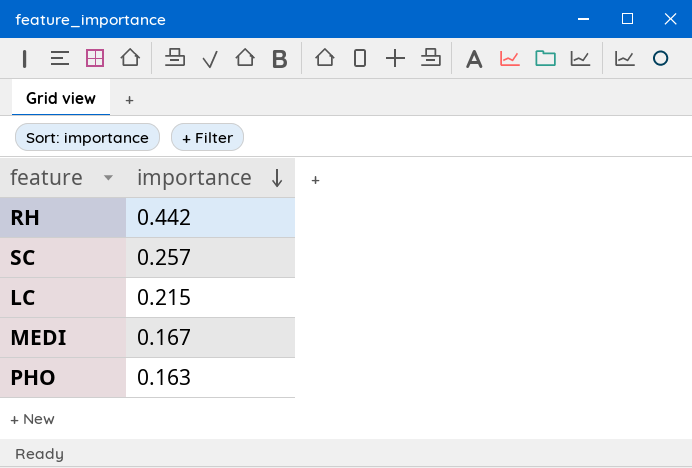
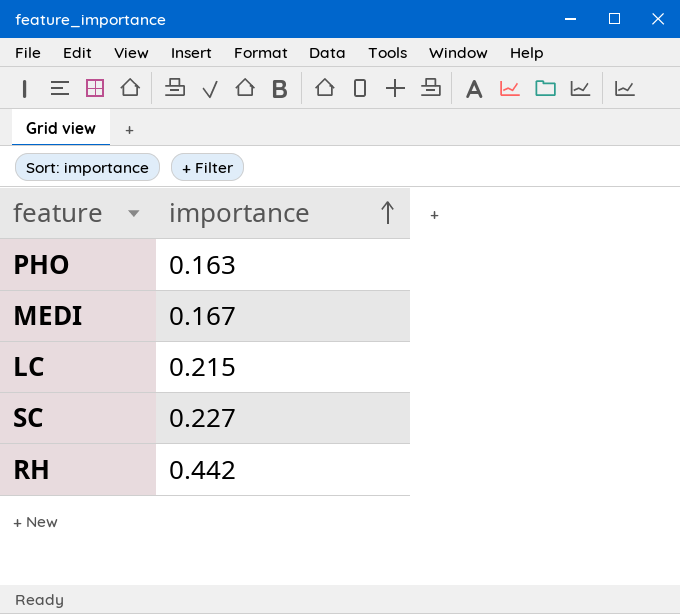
row order: importance descending -> importance ascending
SC | importance: 0.257 -> 0.227

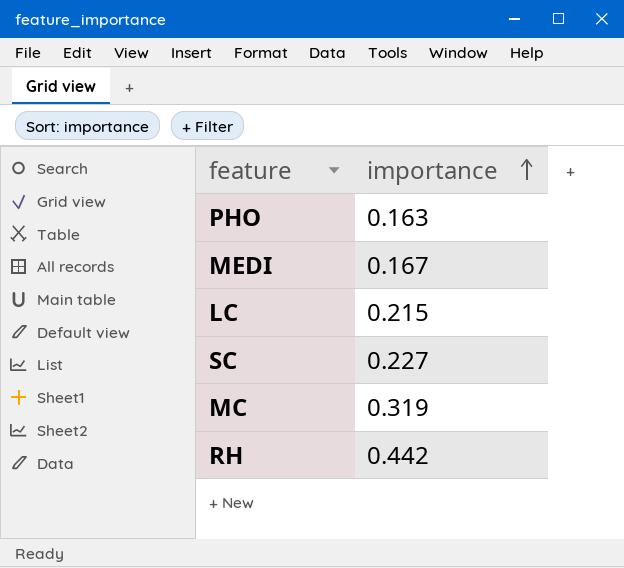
row MC: none -> 0.319

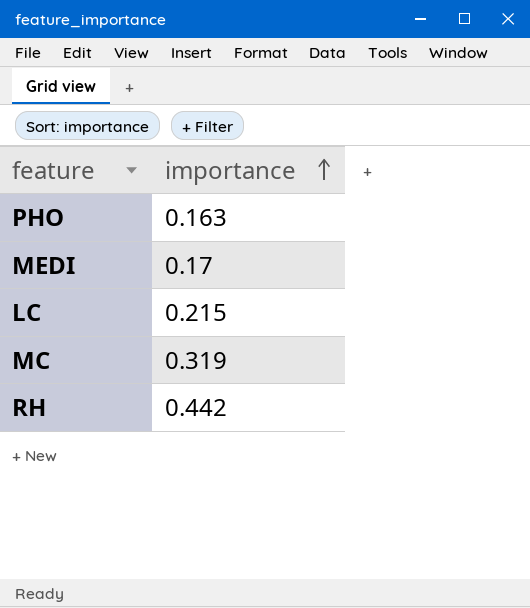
row SC: 0.227 -> none
MEDI | importance: 0.167 -> 0.17

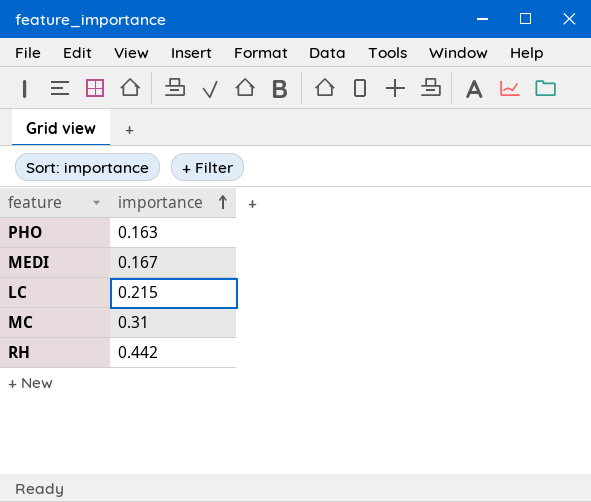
MEDI | importance: 0.17 -> 0.167
MC | importance: 0.319 -> 0.31

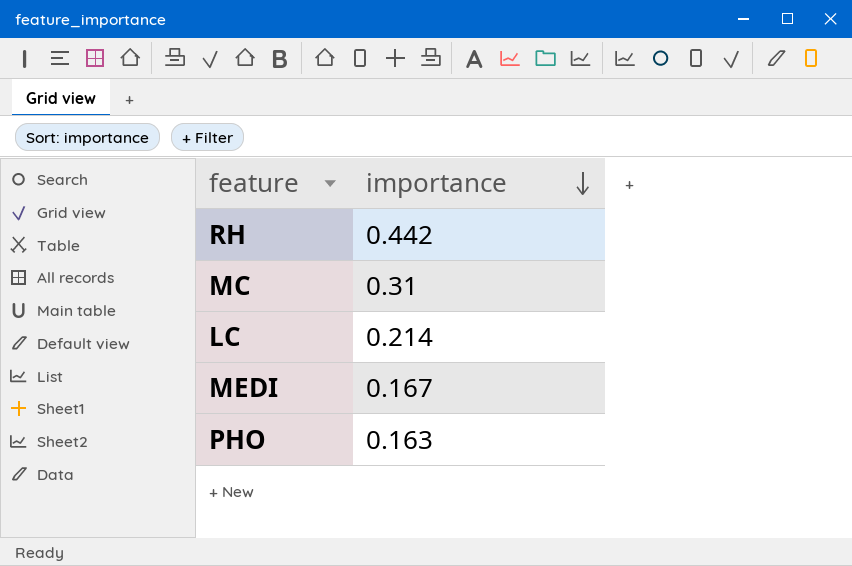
row order: importance ascending -> importance descending
LC | importance: 0.215 -> 0.214

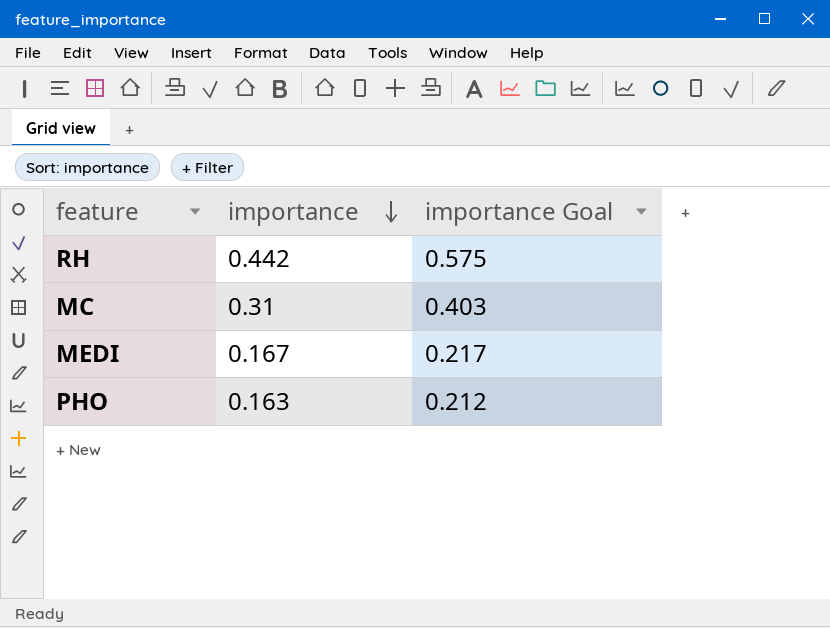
column importance Goal | formula: none -> [importance] * 1.3
row LC: 0.214 -> none

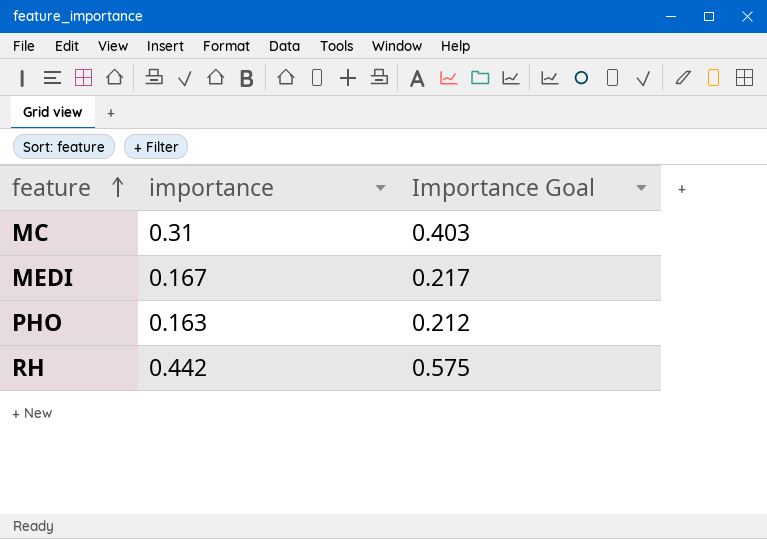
row order: importance descending -> feature ascending
column name: importance Goal -> Importance Goal

